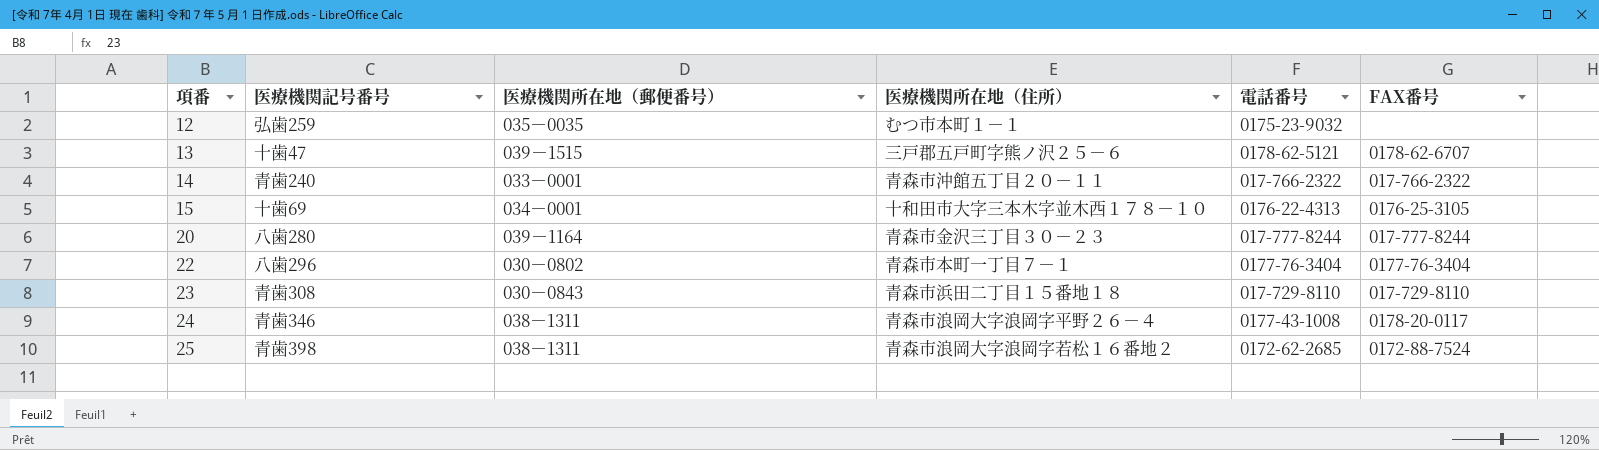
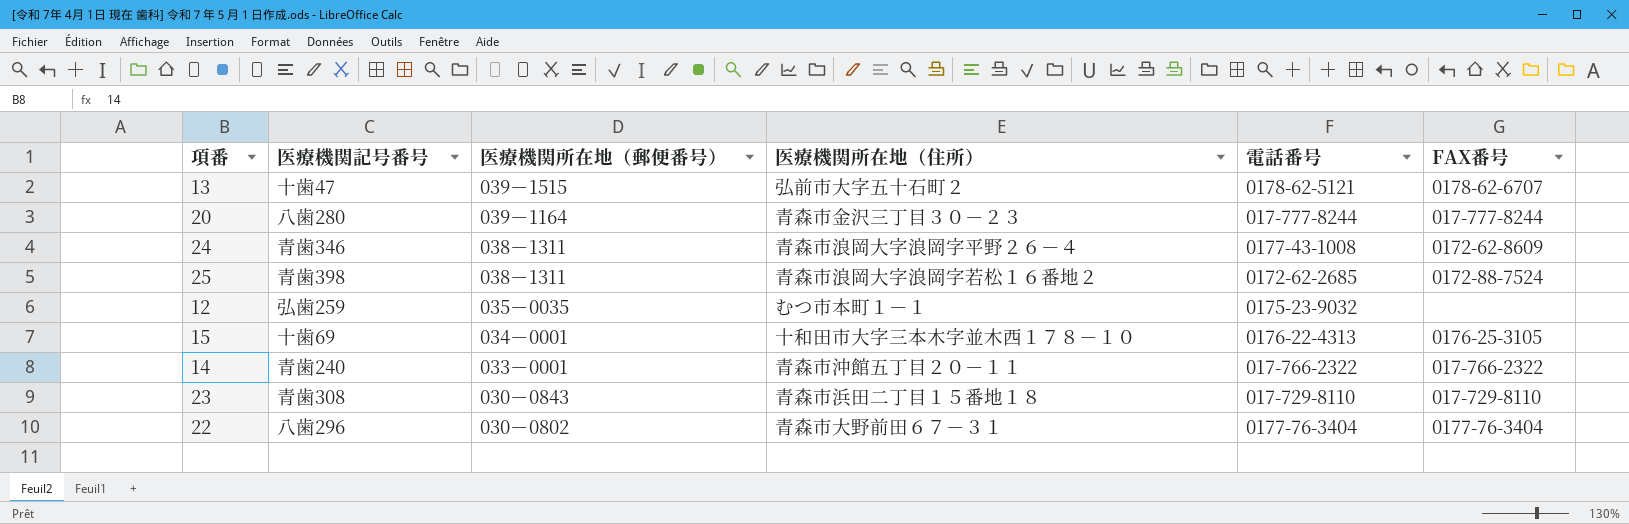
row order: 項番 ascending -> 医療機関所在地（郵便番号） descending
13 | 医療機関所在地（住所）: 三戸郡五戸町字熊ノ沢２５－６ -> 弘前市大字五十石町２
24 | FAX番号: 0178-20-0117 -> 0172-62-8609
22 | 医療機関所在地（住所）: 青森市本町一丁目７－１ -> 青森市大野前田６７－３１

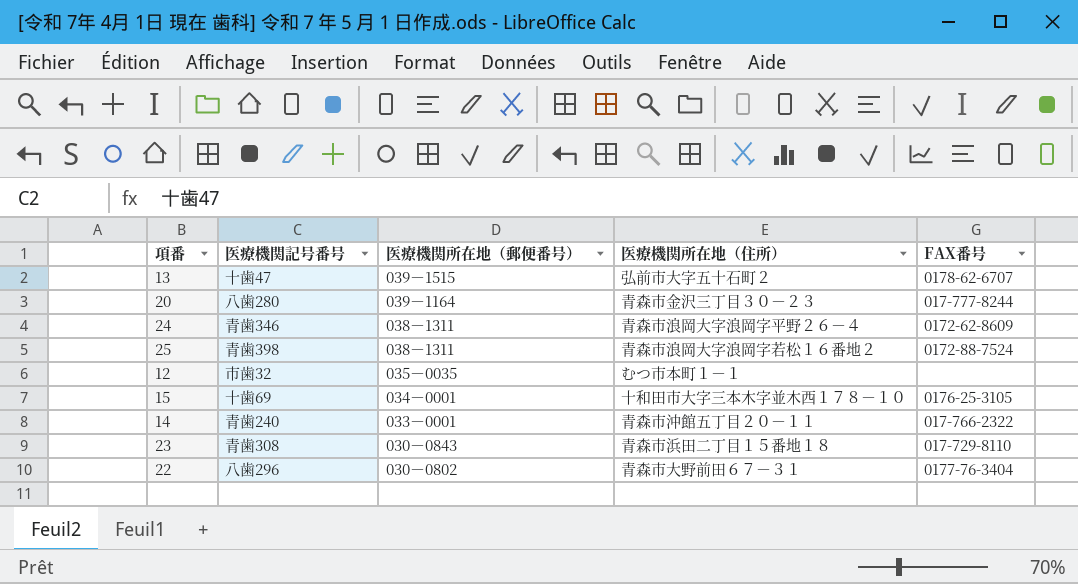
column 電話番号 | position: 5 -> none
12 | 医療機関記号番号: 弘歯259 -> 市歯32

